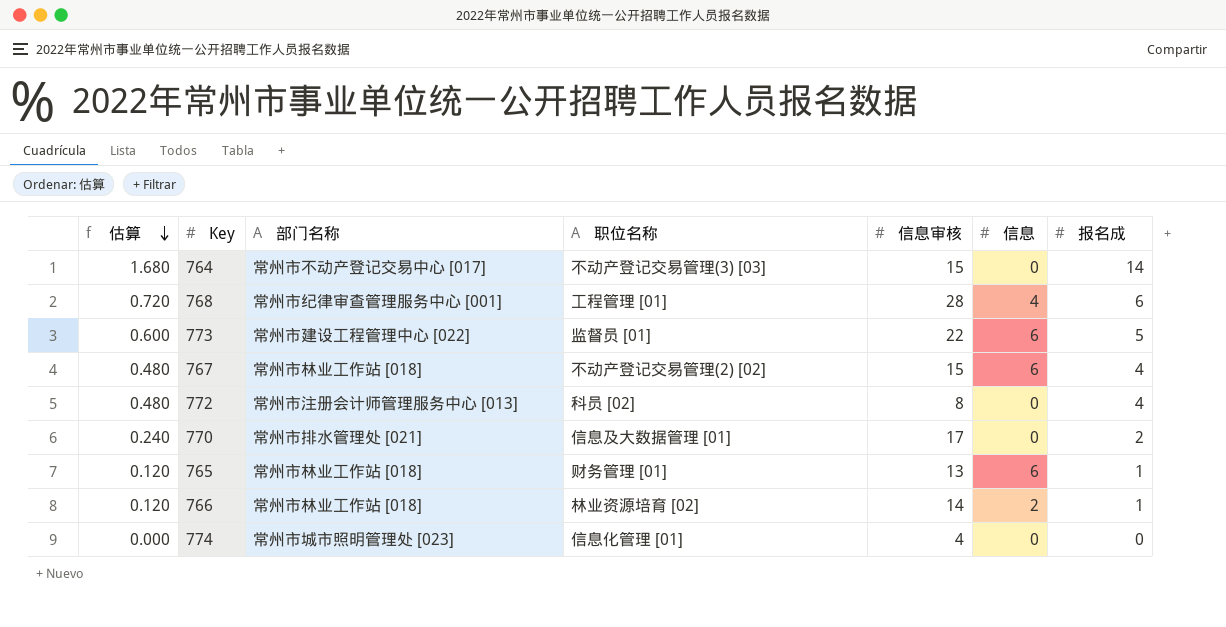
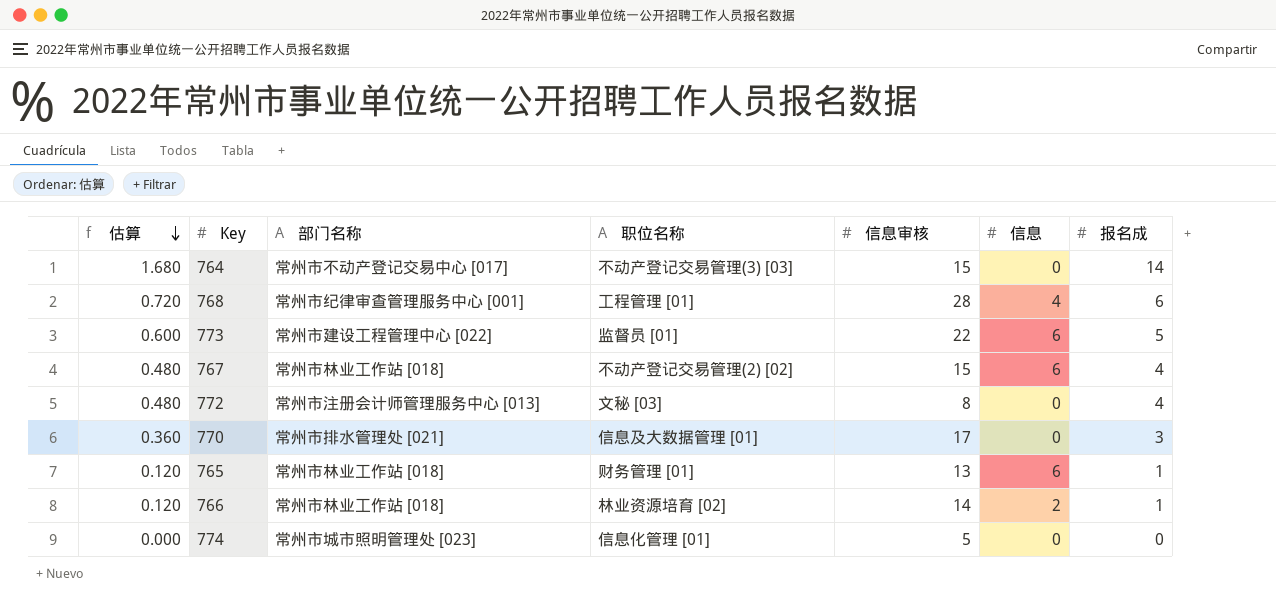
772 | 职位名称: 科员 [02] -> 文秘 [03]
770 | 估算: 0.240 -> 0.360
770 | 报名成: 2 -> 3
774 | 信息审核: 4 -> 5

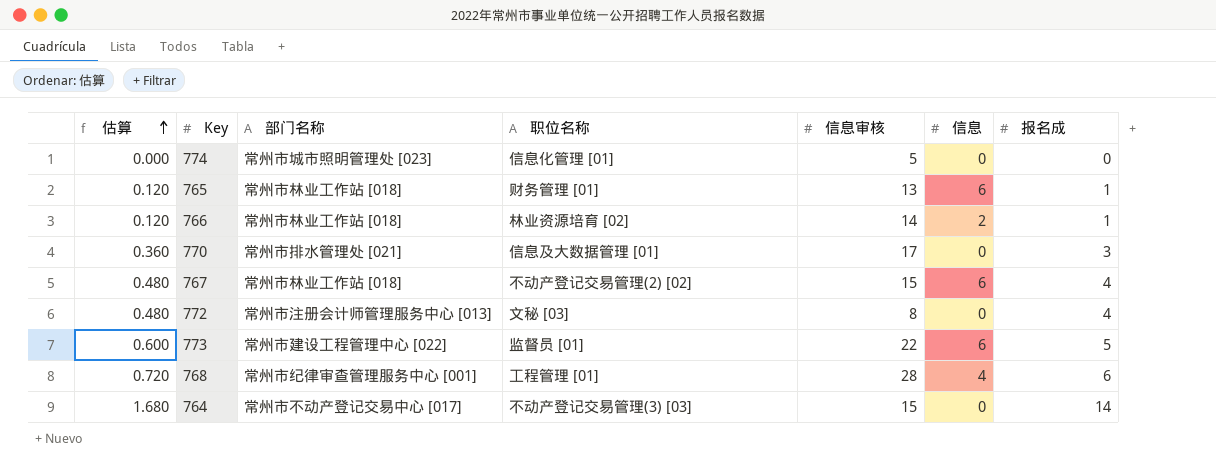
row order: 估算 descending -> 估算 ascending

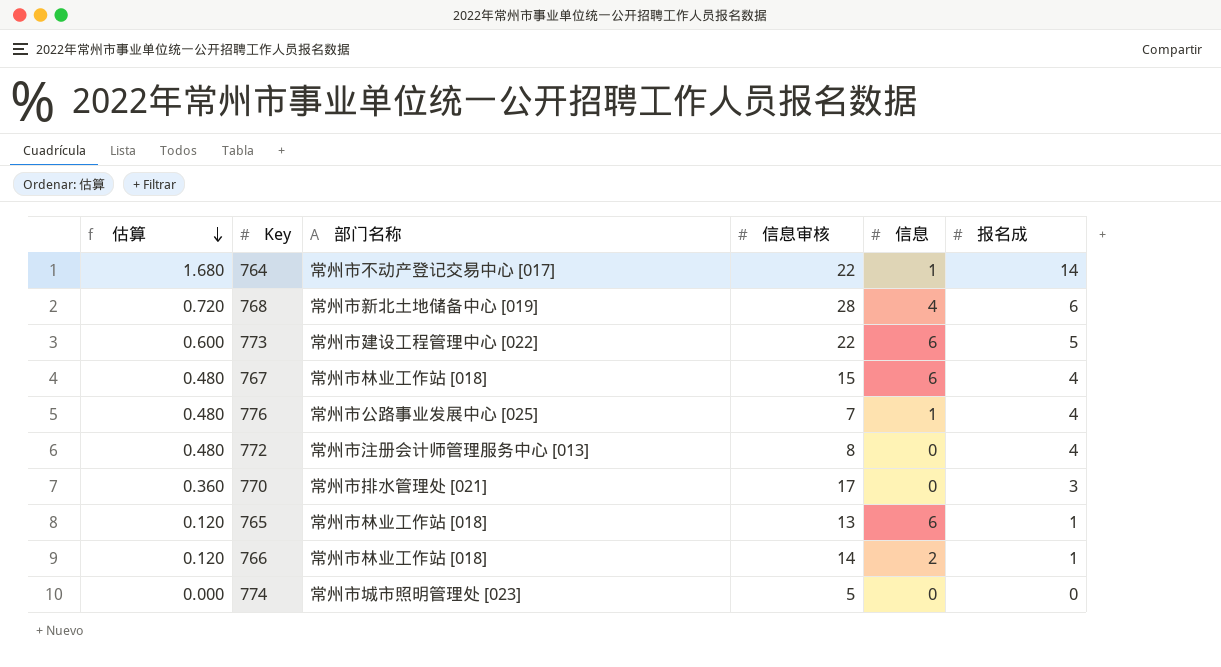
row order: 估算 ascending -> 估算 descending
column 职位名称 | position: 4 -> none
764 | 信息审核: 15 -> 22
764 | 信息: 0 -> 1
768 | 部门名称: 常州市纪律审查管理服务中心 [001] -> 常州市新北土地储备中心 [019]
row 776: none -> 0.480 | 常州市公路事业发展中心 [025] | 7 | 1 | 4

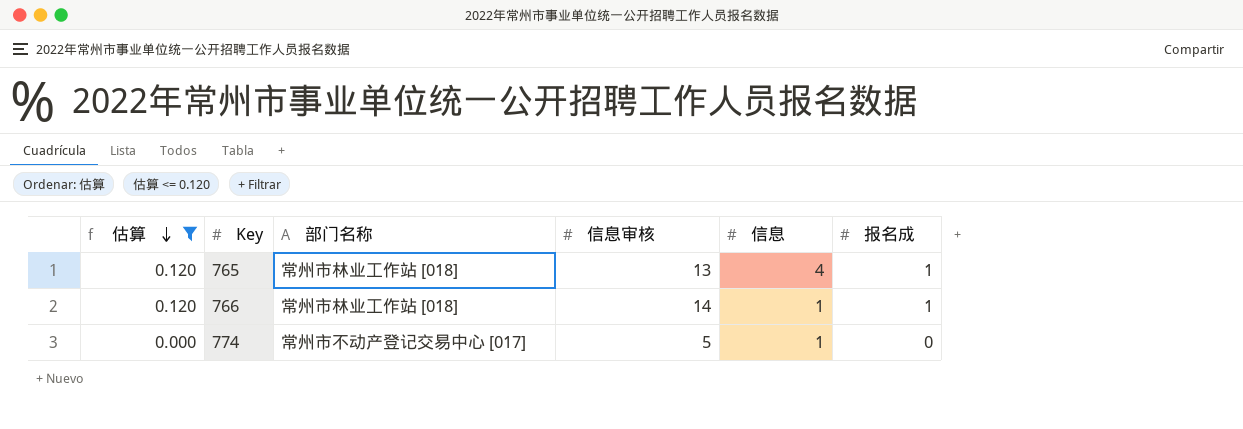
filter: none -> 估算 <= 0.120
765 | 信息: 6 -> 4
766 | 信息: 2 -> 1
774 | 部门名称: 常州市城市照明管理处 [023] -> 常州市不动产登记交易中心 [017]
774 | 信息: 0 -> 1

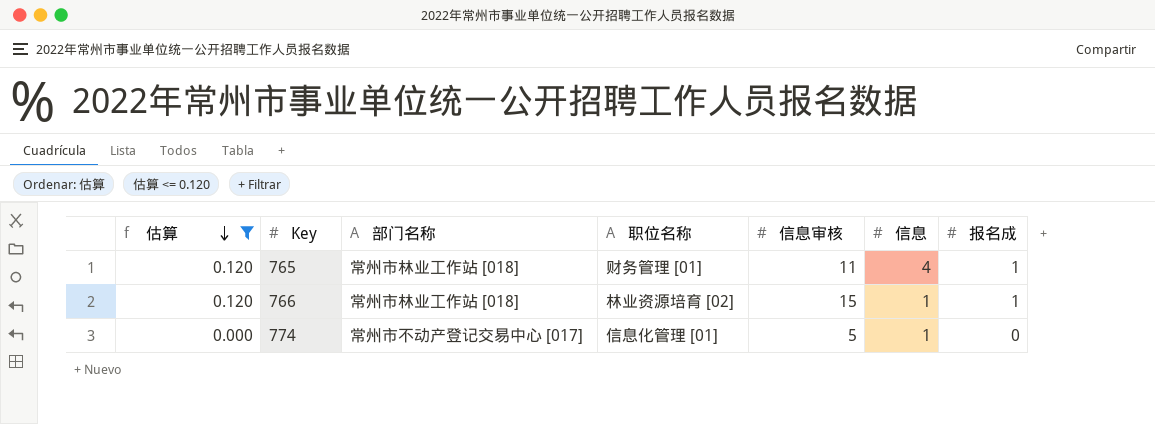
column 职位名称 | position: none -> 4
765 | 信息审核: 13 -> 11
766 | 信息审核: 14 -> 15

